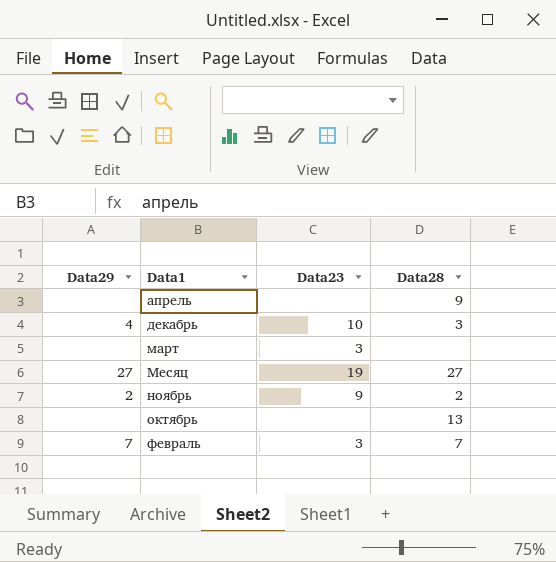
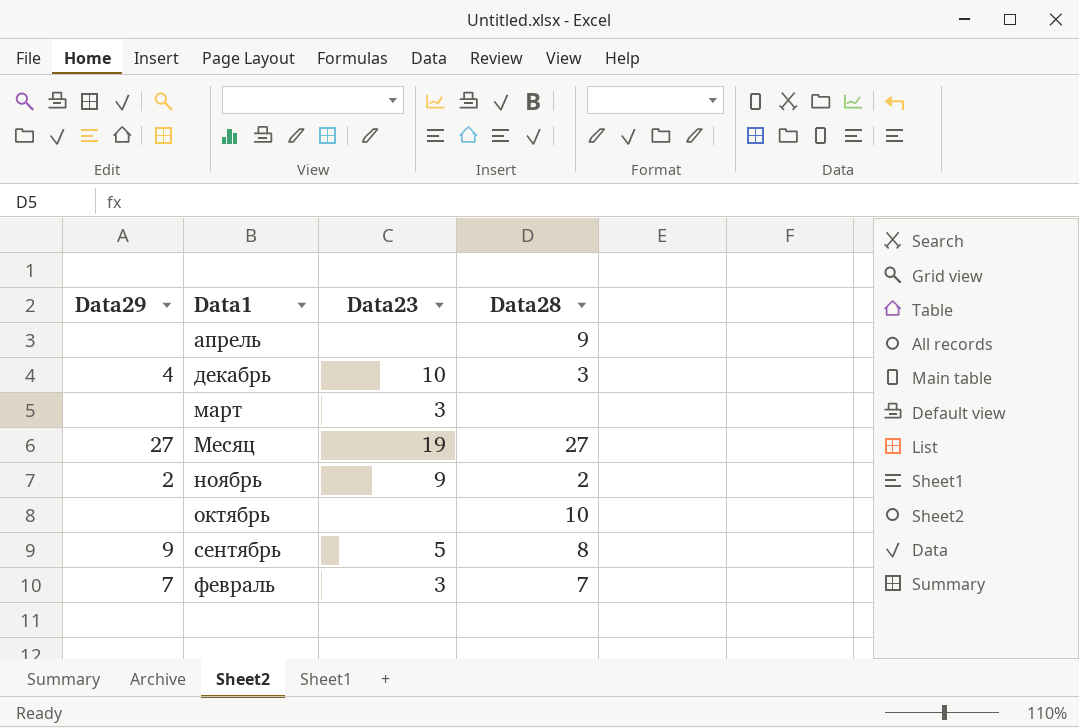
октябрь | Data28: 13 -> 10
row сентябрь: none -> 9 | 5 | 8

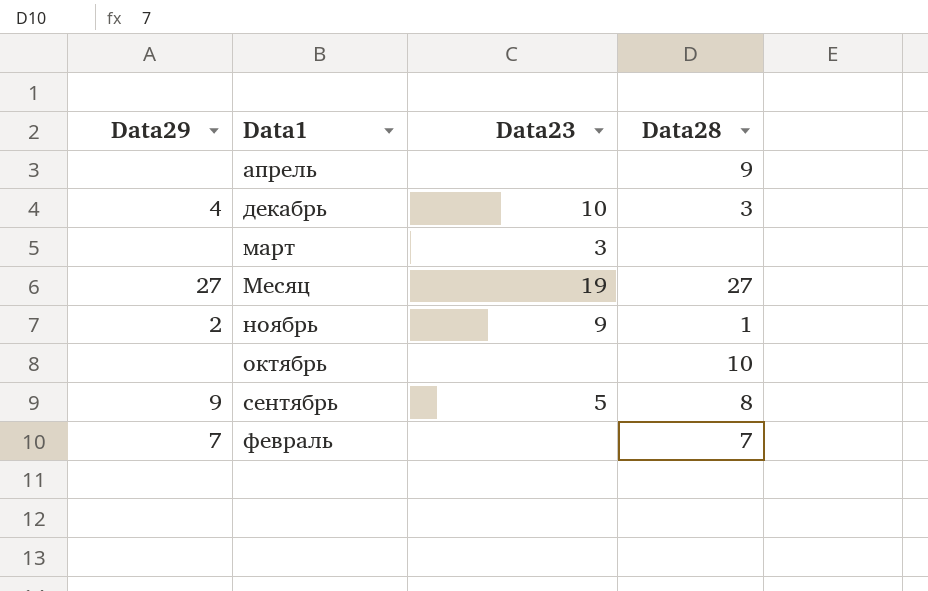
ноябрь | Data28: 2 -> 1
февраль | Data23: 3 -> none

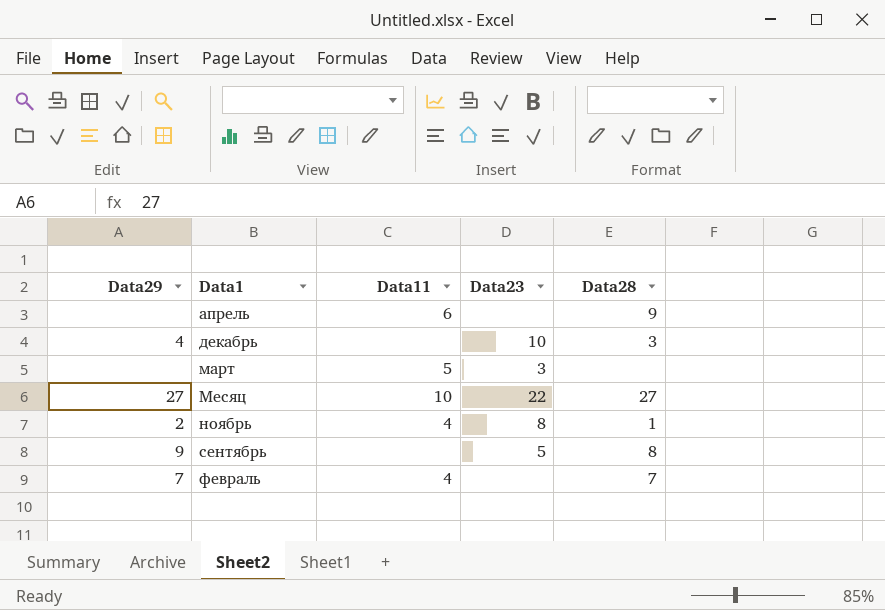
column Data11 | position: none -> 3
row октябрь: none | none | 10 -> none
Месяц | Data23: 19 -> 22
ноябрь | Data23: 9 -> 8

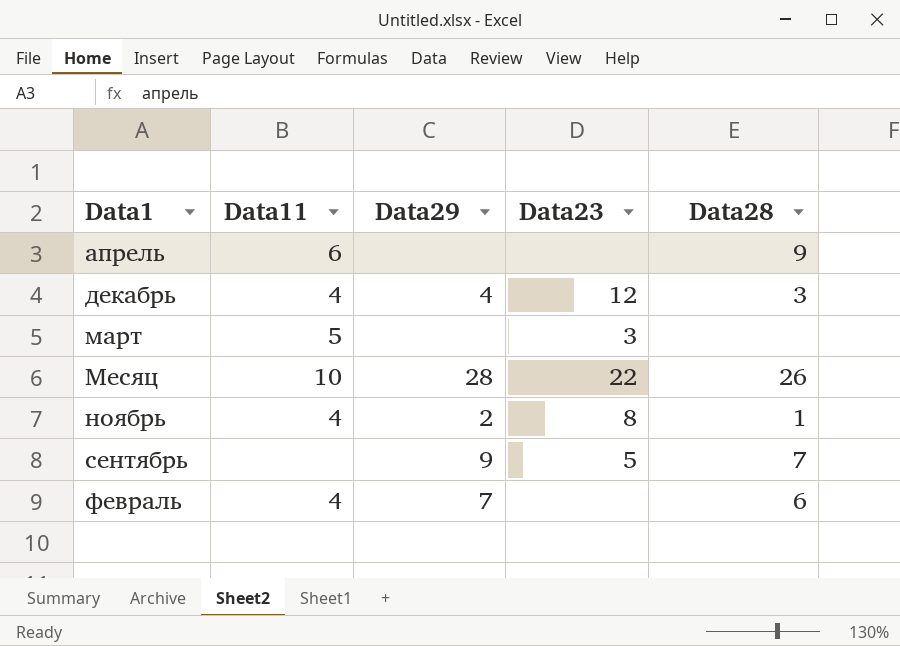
column Data29 | position: 1 -> 3
декабрь | Data11: none -> 4
декабрь | Data23: 10 -> 12
Месяц | Data29: 27 -> 28
Месяц | Data28: 27 -> 26
сентябрь | Data28: 8 -> 7
февраль | Data28: 7 -> 6

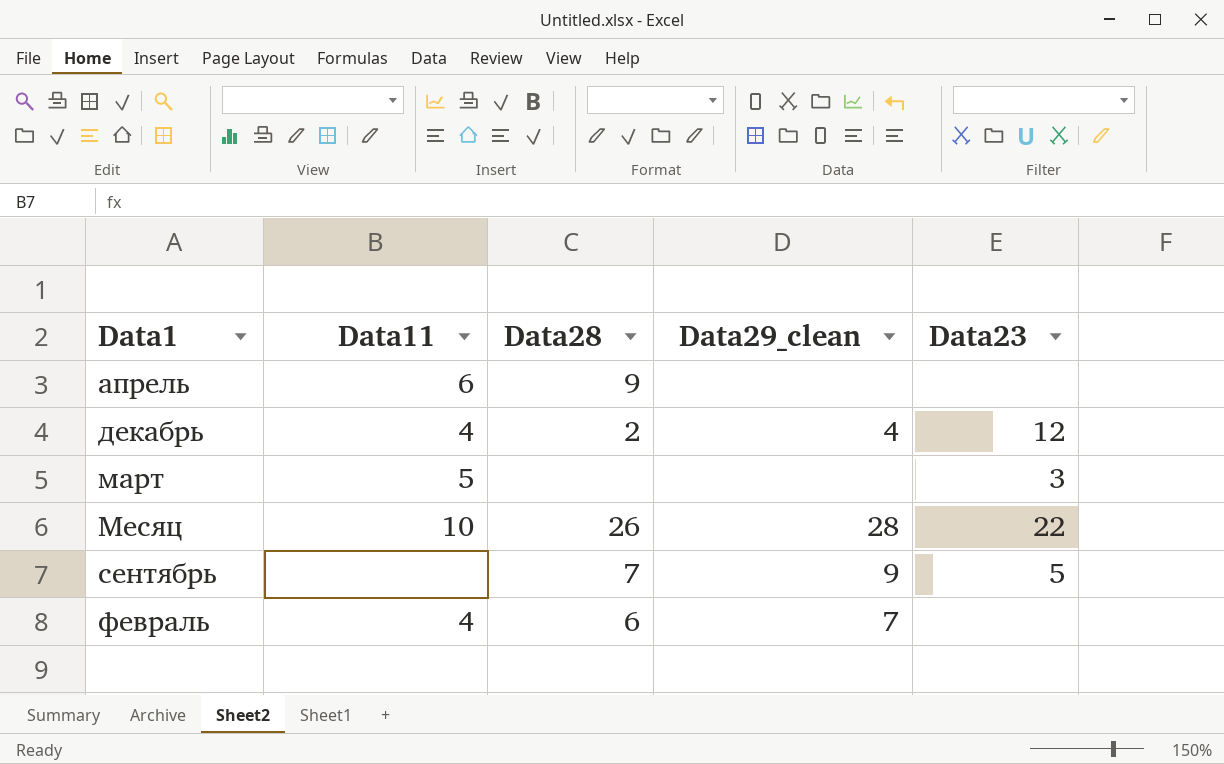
column Data28 | position: 5 -> 3
column name: Data29 -> Data29_clean
row ноябрь: 4 | 2 | 8 | 1 -> none
декабрь | Data28: 3 -> 2

